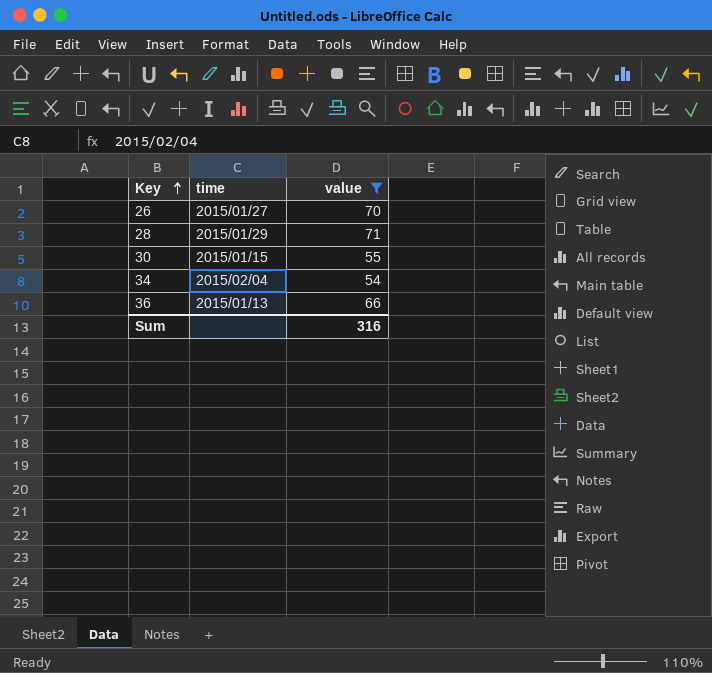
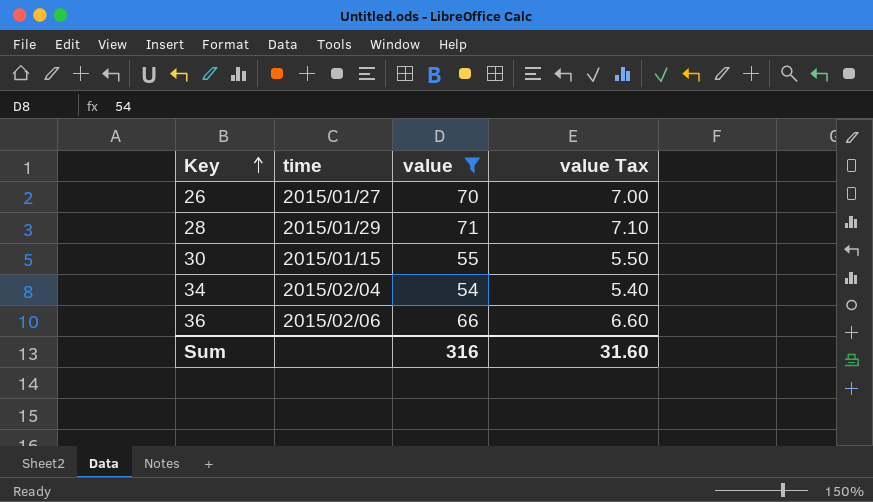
column value Tax | formula: none -> [value] * 0.1
36 | time: 2015/01/13 -> 2015/02/06

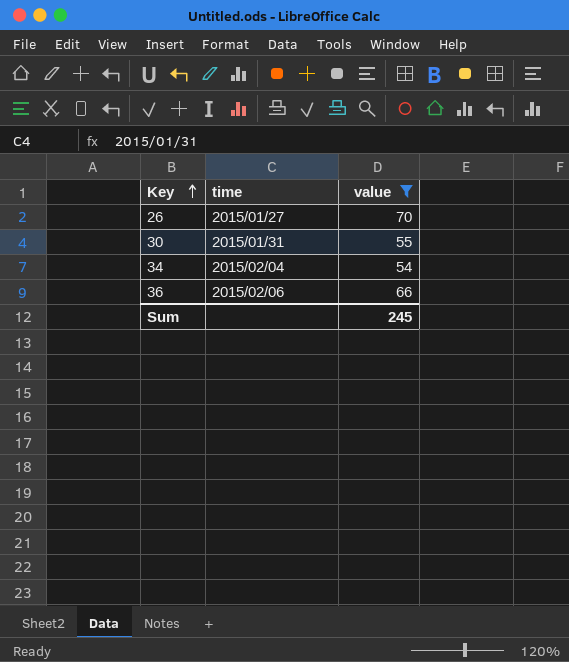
column value Tax | formula: [value] * 0.1 -> none
row 28: 2015/01/29 | 71 | 7.10 -> none
30 | time: 2015/01/15 -> 2015/01/31
Sum | value: 316 -> 245

